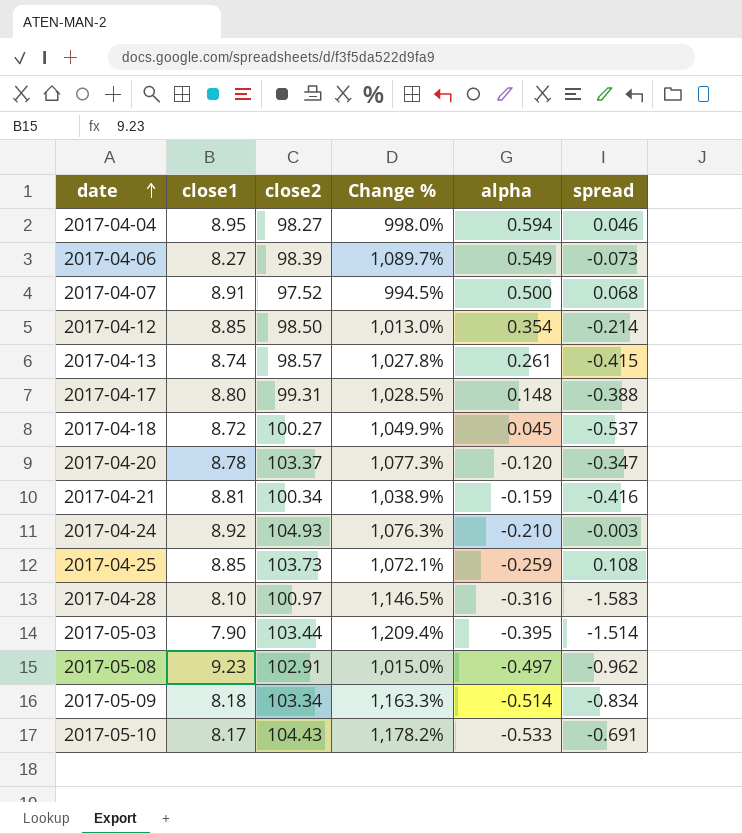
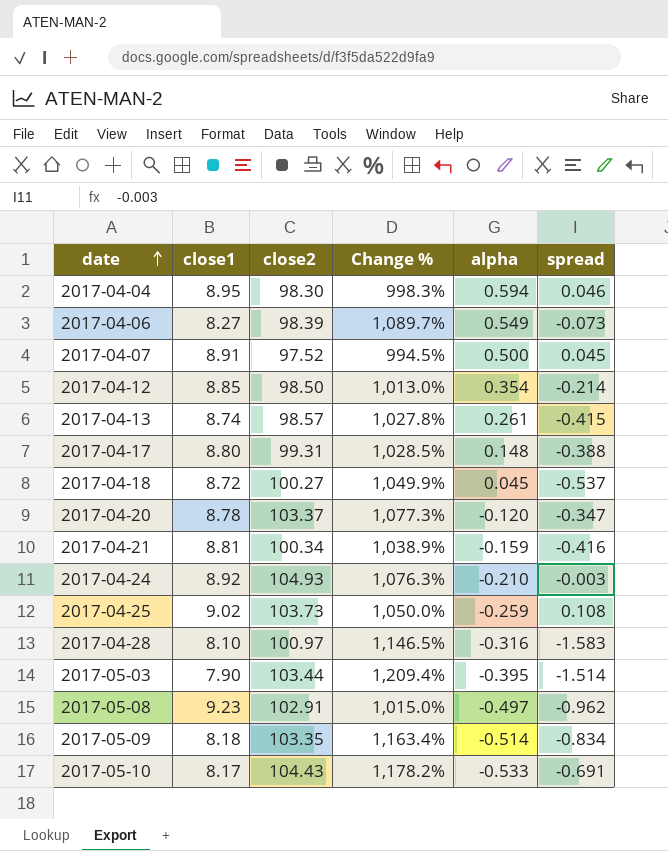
2017-04-04 | close2: 98.27 -> 98.30
2017-04-04 | Change %: 998.0% -> 998.3%
2017-04-07 | spread: 0.068 -> 0.045
2017-04-25 | close1: 8.85 -> 9.02
2017-04-25 | Change %: 1,072.1% -> 1,050.0%
2017-05-09 | close2: 103.34 -> 103.35
2017-05-09 | Change %: 1,163.3% -> 1,163.4%

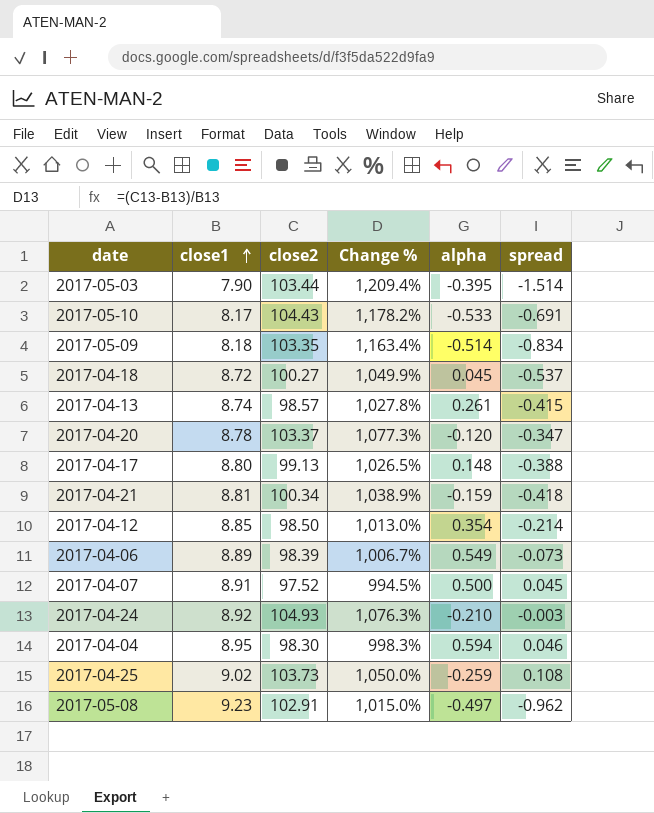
row order: date ascending -> close1 ascending
row 2017-04-28: 8.10 | 100.97 | 1,146.5% | -0.316 | -1.583 -> none
2017-04-17 | close2: 99.31 -> 99.13
2017-04-17 | Change %: 1,028.5% -> 1,026.5%
2017-04-21 | spread: -0.416 -> -0.418
2017-04-06 | close1: 8.27 -> 8.89
2017-04-06 | Change %: 1,089.7% -> 1,006.7%

